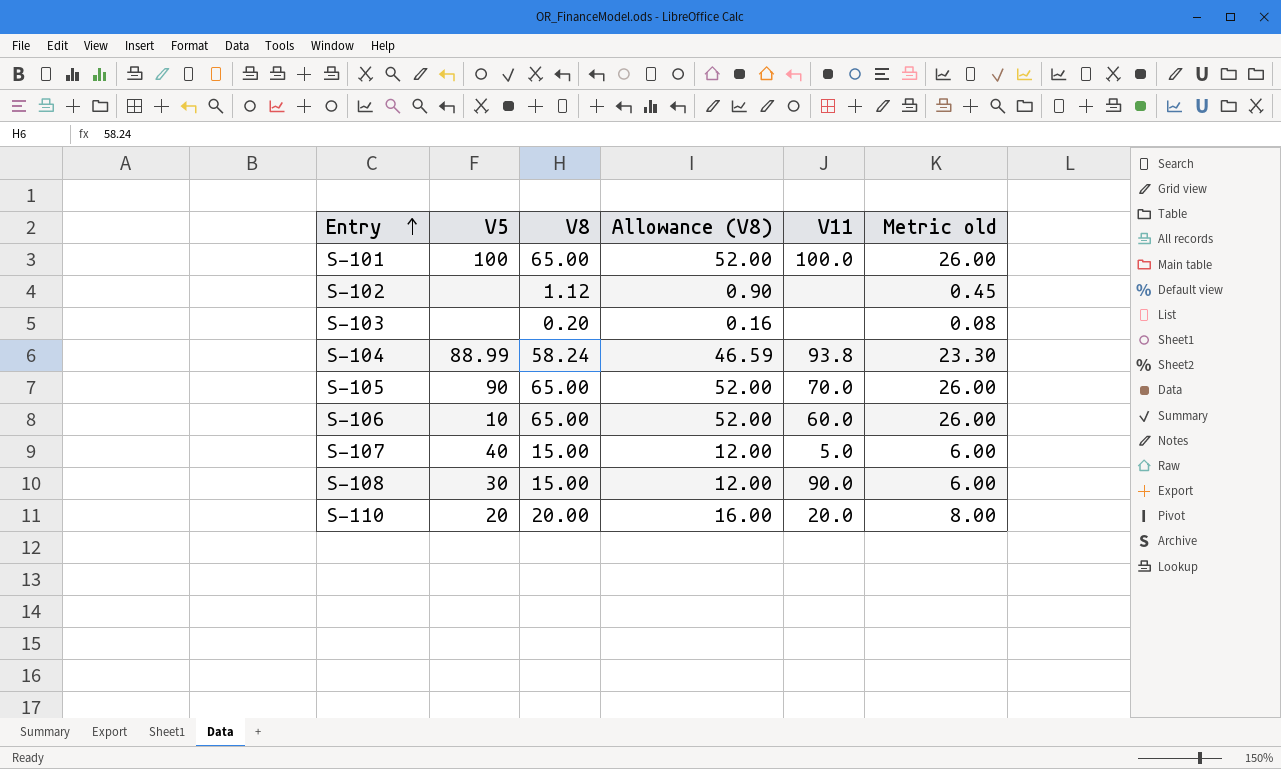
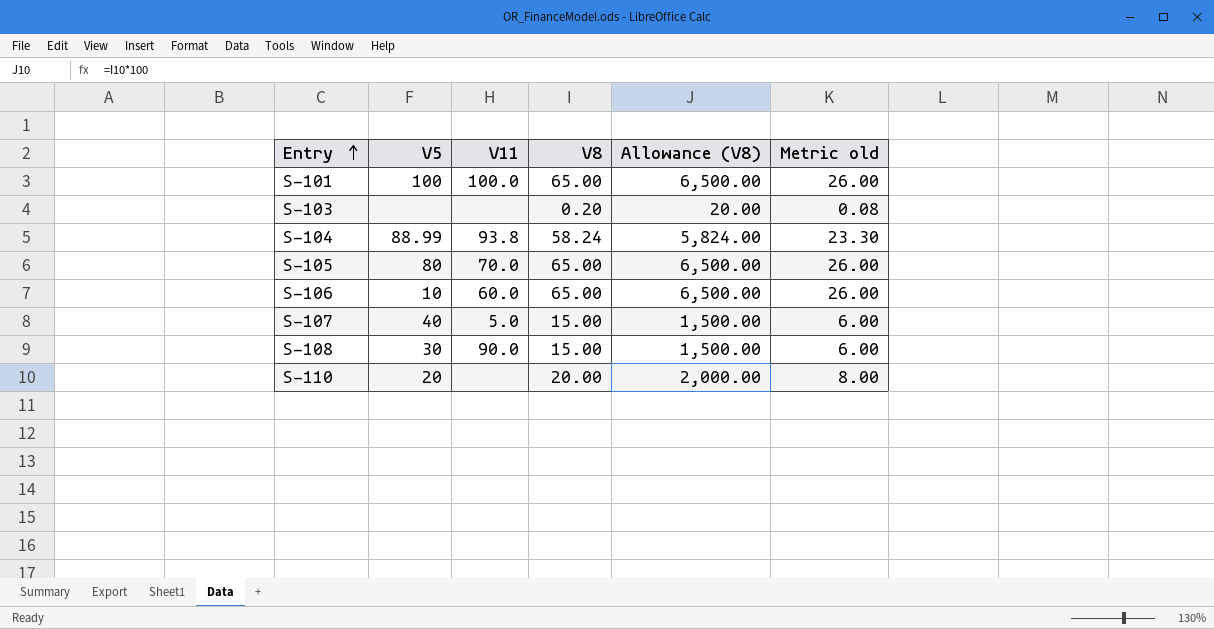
column V11 | position: 5 -> 3
column Allowance (V8) | formula: [V8] * 0.8 -> [V8] * 100
row S-102: none | 1.12 | 0.90 | none | 0.45 -> none
S-105 | V5: 90 -> 80
S-110 | V11: 20.0 -> none

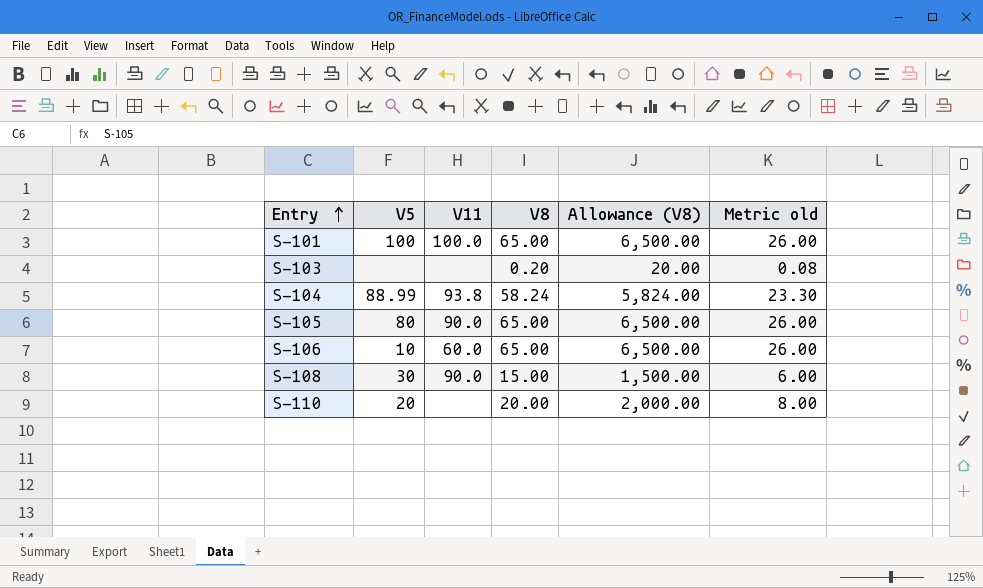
row S-107: 40 | 5.0 | 15.00 | 1,500.00 | 6.00 -> none
S-105 | V11: 70.0 -> 90.0

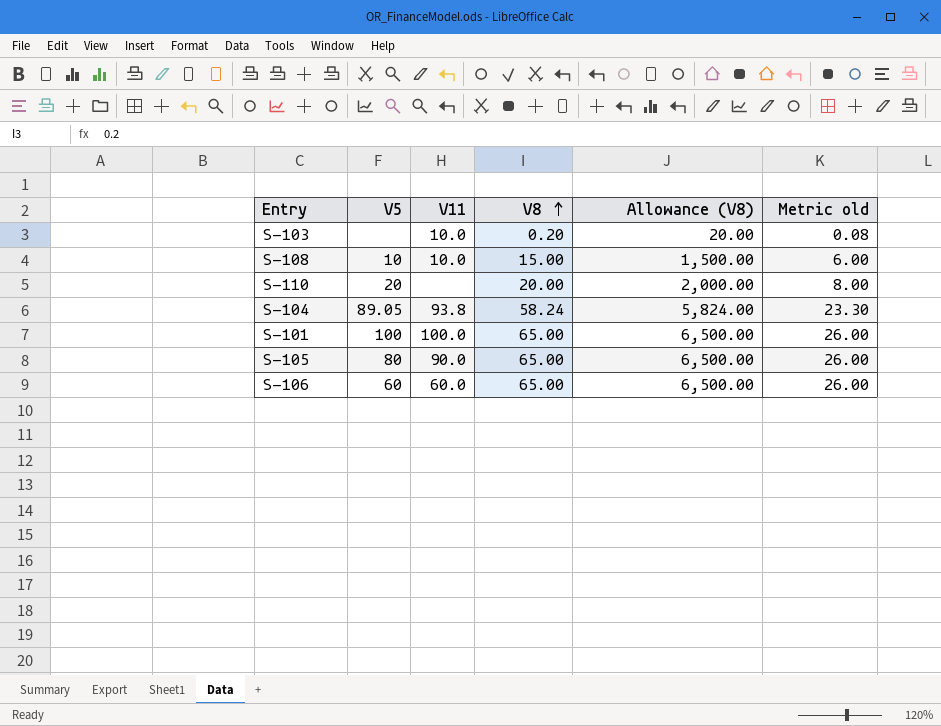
row order: Entry ascending -> V8 ascending
S-103 | V11: none -> 10.0
S-108 | V5: 30 -> 10
S-108 | V11: 90.0 -> 10.0
S-104 | V5: 88.99 -> 89.05
S-106 | V5: 10 -> 60

